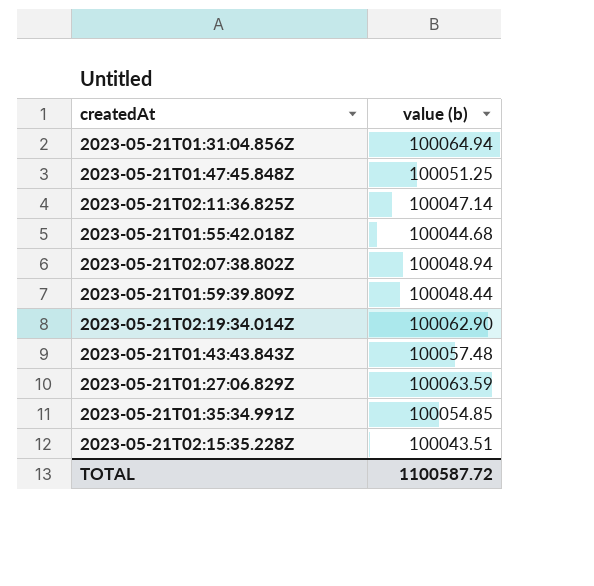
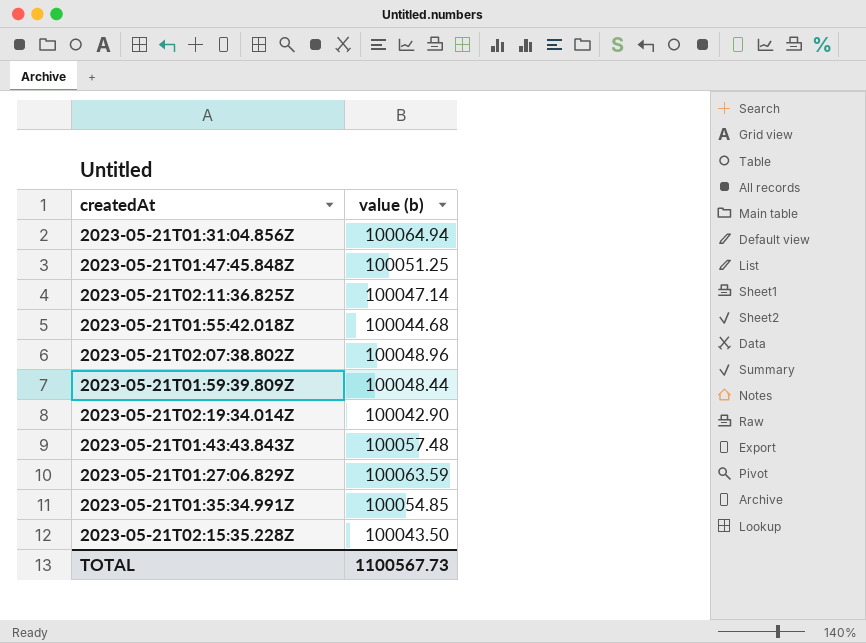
2023-05-21T02:07:38.802Z | value (b): 100048.94 -> 100048.96
2023-05-21T02:19:34.014Z | value (b): 100062.90 -> 100042.90
2023-05-21T02:15:35.228Z | value (b): 100043.51 -> 100043.50
TOTAL | value (b): 1100587.72 -> 1100567.73

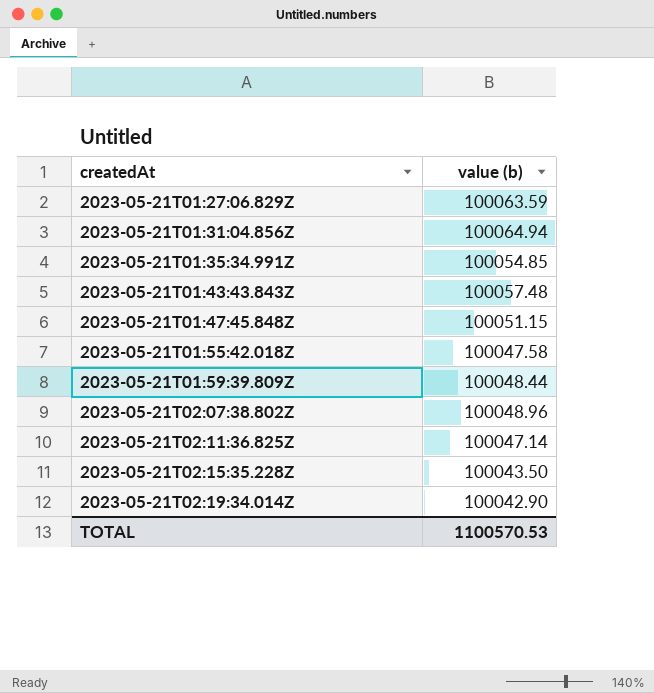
row order: none -> createdAt ascending
2023-05-21T01:47:45.848Z | value (b): 100051.25 -> 100051.15
2023-05-21T01:55:42.018Z | value (b): 100044.68 -> 100047.58
TOTAL | value (b): 1100567.73 -> 1100570.53

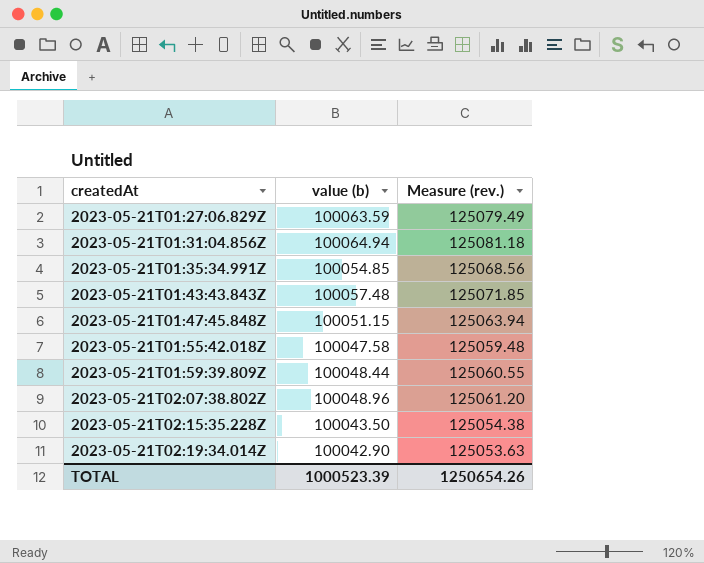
column Measure (rev.) | formula: none -> [value (b)] * 1.25
row 2023-05-21T02:11:36.825Z: 100047.14 -> none
TOTAL | value (b): 1100570.53 -> 1000523.39

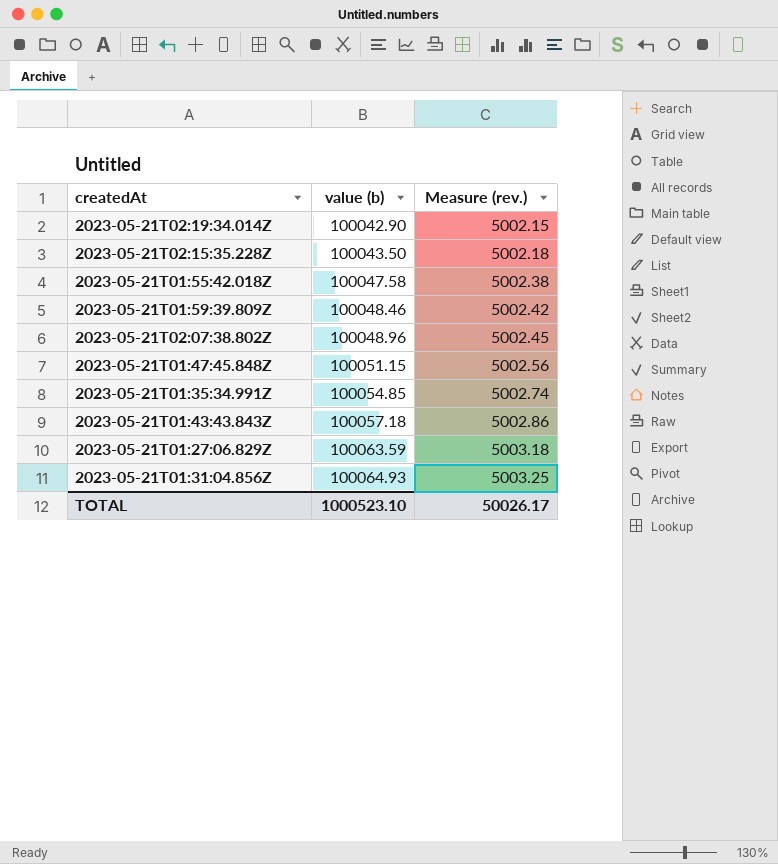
row order: createdAt ascending -> value (b) ascending
column Measure (rev.) | formula: [value (b)] * 1.25 -> [value (b)] * 0.05
2023-05-21T01:59:39.809Z | value (b): 100048.44 -> 100048.46
2023-05-21T01:43:43.843Z | value (b): 100057.48 -> 100057.18
2023-05-21T01:31:04.856Z | value (b): 100064.94 -> 100064.93
TOTAL | value (b): 1000523.39 -> 1000523.10
TOTAL | Measure (rev.): 1250654.26 -> 50026.17

